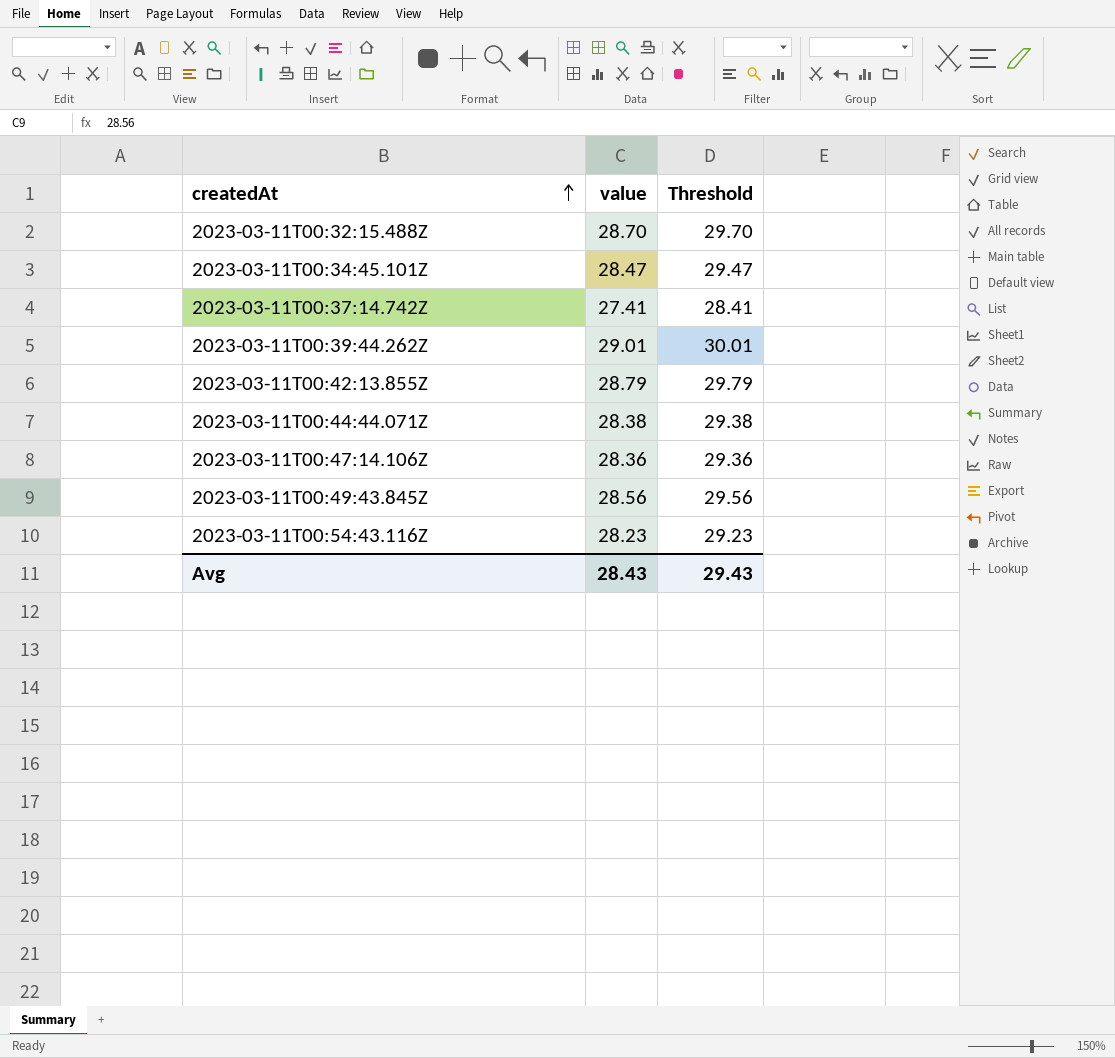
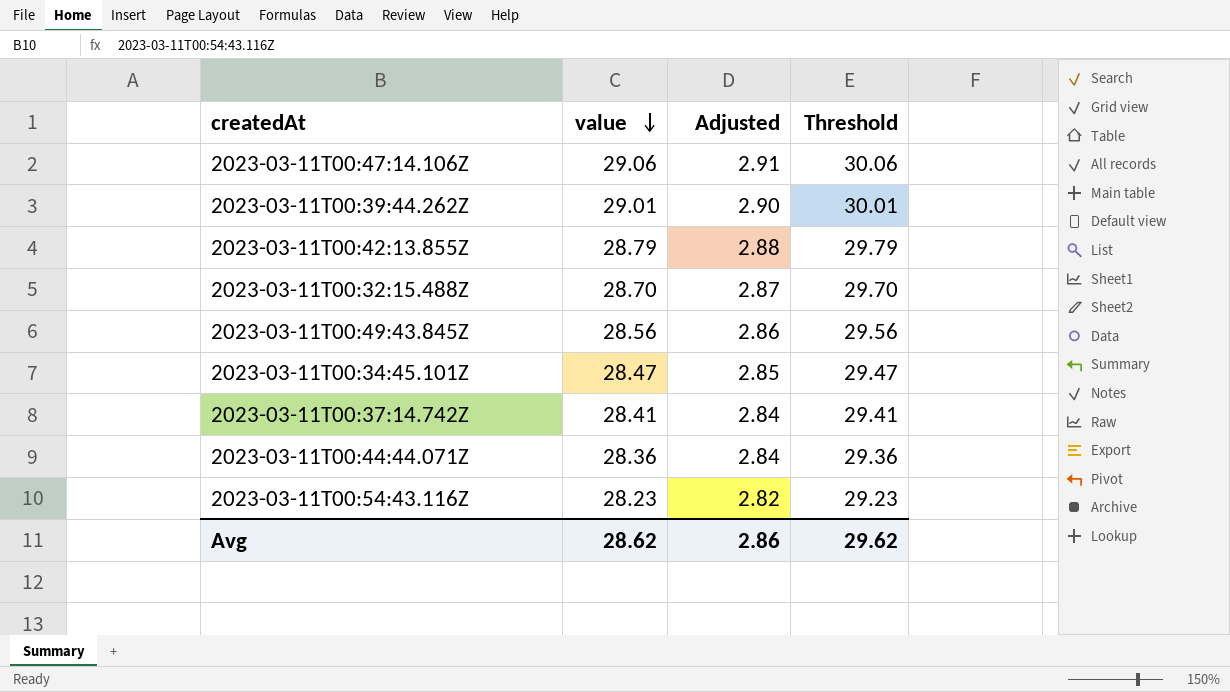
row order: createdAt ascending -> value descending
column Adjusted | formula: none -> [value] * 0.1
2023-03-11T00:47:14.106Z | value: 28.36 -> 29.06
2023-03-11T00:47:14.106Z | Threshold: 29.36 -> 30.06
2023-03-11T00:37:14.742Z | value: 27.41 -> 28.41
2023-03-11T00:37:14.742Z | Threshold: 28.41 -> 29.41
2023-03-11T00:44:44.071Z | value: 28.38 -> 28.36
2023-03-11T00:44:44.071Z | Threshold: 29.38 -> 29.36
Avg | value: 28.43 -> 28.62
Avg | Threshold: 29.43 -> 29.62

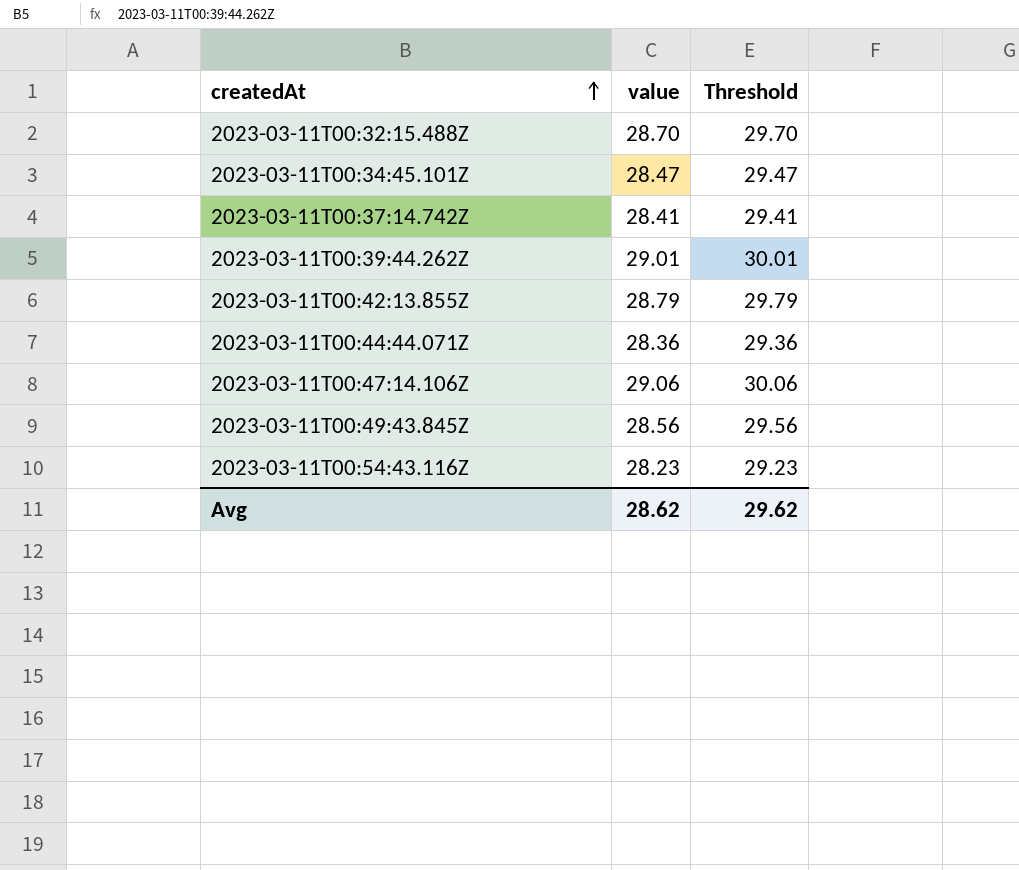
row order: value descending -> createdAt ascending
column Adjusted | formula: [value] * 0.1 -> none

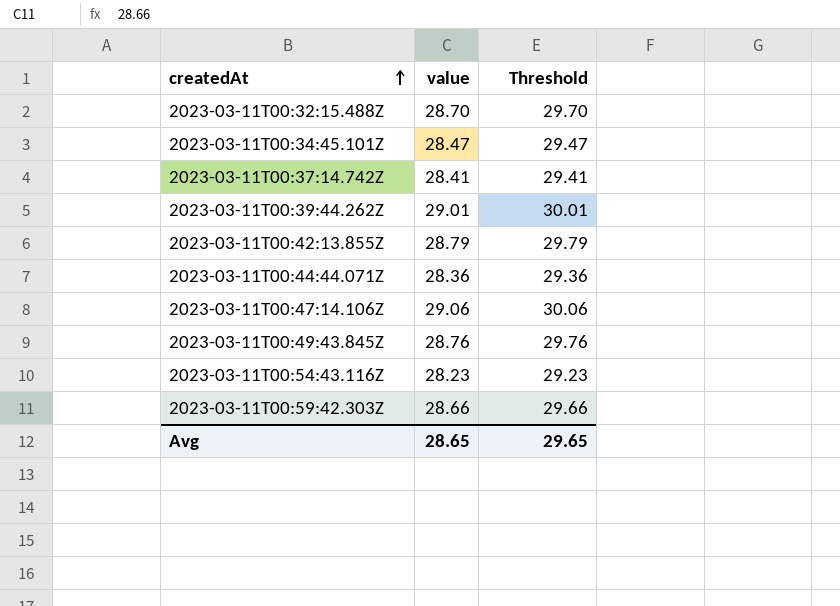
2023-03-11T00:49:43.845Z | value: 28.56 -> 28.76
2023-03-11T00:49:43.845Z | Threshold: 29.56 -> 29.76
row 2023-03-11T00:59:42.303Z: none -> 28.66 | 29.66
Avg | value: 28.62 -> 28.65
Avg | Threshold: 29.62 -> 29.65

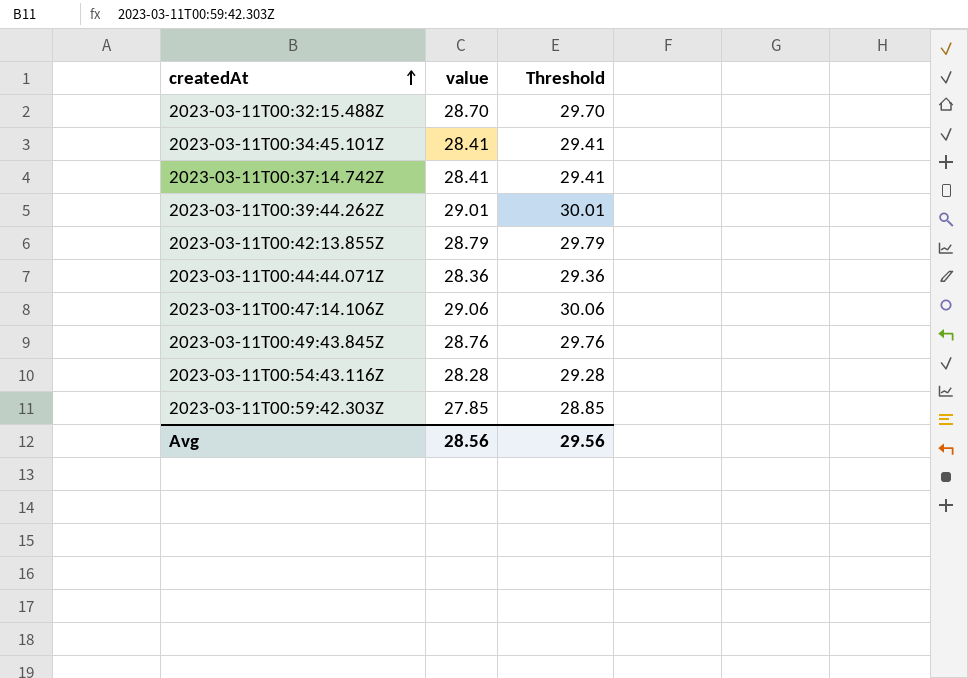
2023-03-11T00:34:45.101Z | value: 28.47 -> 28.41
2023-03-11T00:34:45.101Z | Threshold: 29.47 -> 29.41
2023-03-11T00:54:43.116Z | value: 28.23 -> 28.28
2023-03-11T00:54:43.116Z | Threshold: 29.23 -> 29.28
2023-03-11T00:59:42.303Z | value: 28.66 -> 27.85
2023-03-11T00:59:42.303Z | Threshold: 29.66 -> 28.85
Avg | value: 28.65 -> 28.56
Avg | Threshold: 29.65 -> 29.56

